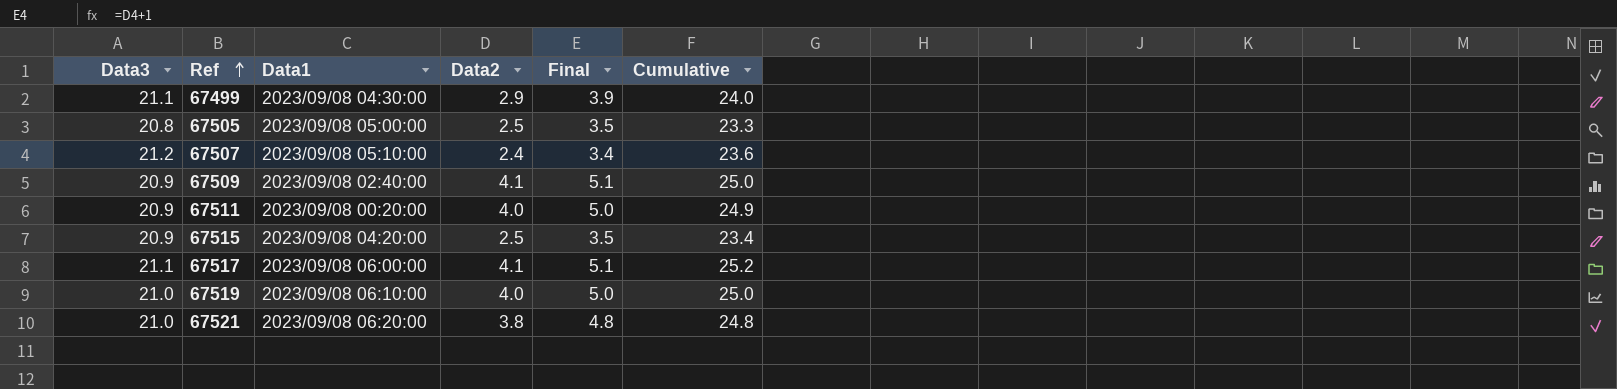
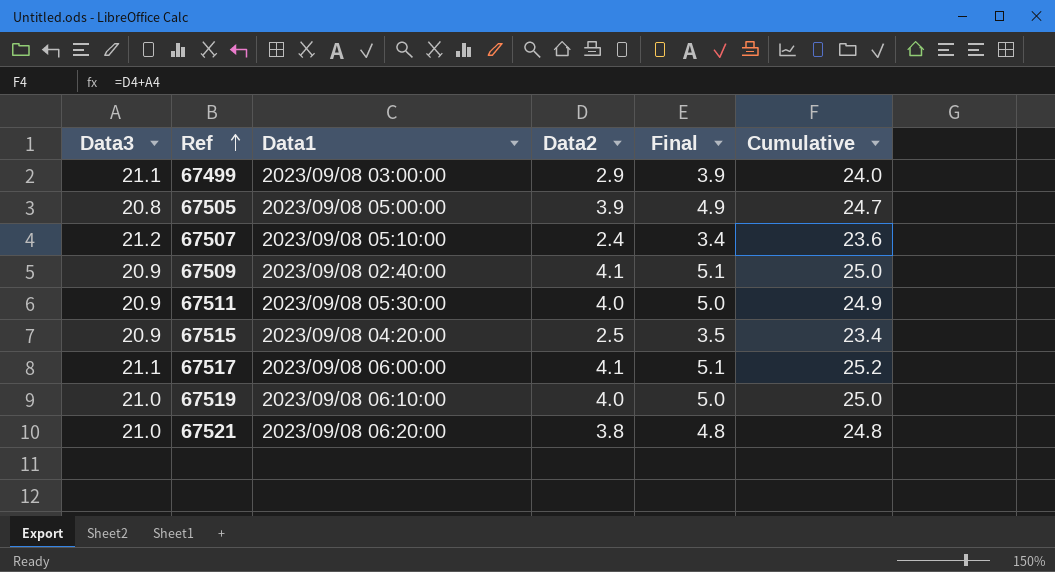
67499 | Data1: 2023/09/08 04:30:00 -> 2023/09/08 03:00:00
67505 | Data2: 2.5 -> 3.9
67505 | Final: 3.5 -> 4.9
67505 | Cumulative: 23.3 -> 24.7
67511 | Data1: 2023/09/08 00:20:00 -> 2023/09/08 05:30:00

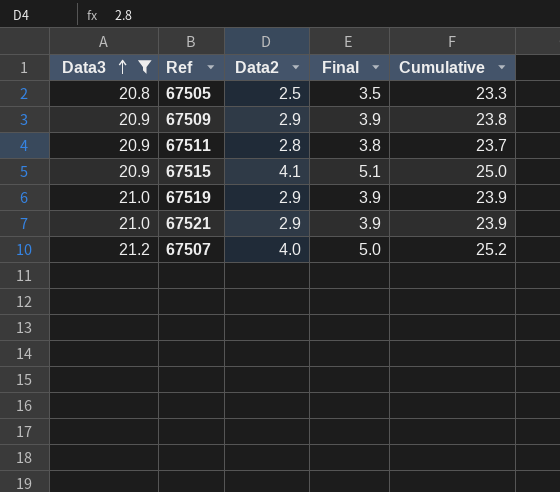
filter: none -> Data3 != 21.1
row order: Ref ascending -> Data3 ascending
column Data1 | position: 3 -> none
67505 | Data2: 3.9 -> 2.5
67505 | Final: 4.9 -> 3.5
67505 | Cumulative: 24.7 -> 23.3
67509 | Data2: 4.1 -> 2.9
67509 | Final: 5.1 -> 3.9
67509 | Cumulative: 25.0 -> 23.8
67511 | Data2: 4.0 -> 2.8
67511 | Final: 5.0 -> 3.8
67511 | Cumulative: 24.9 -> 23.7
67515 | Data2: 2.5 -> 4.1
67515 | Final: 3.5 -> 5.1
67515 | Cumulative: 23.4 -> 25.0
67519 | Data2: 4.0 -> 2.9
67519 | Final: 5.0 -> 3.9
67519 | Cumulative: 25.0 -> 23.9
67521 | Data2: 3.8 -> 2.9
67521 | Final: 4.8 -> 3.9
67521 | Cumulative: 24.8 -> 23.9
67507 | Data2: 2.4 -> 4.0
67507 | Final: 3.4 -> 5.0
67507 | Cumulative: 23.6 -> 25.2

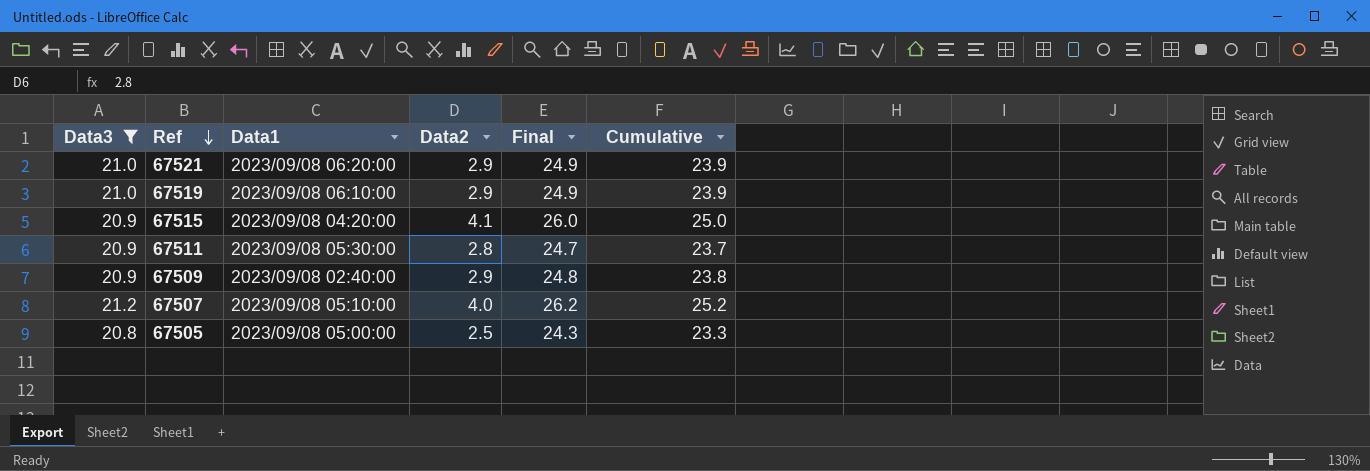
row order: Data3 ascending -> Ref descending
column Data1 | position: none -> 3
column Final | formula: [Data2] + 1 -> [Cumulative] + 1

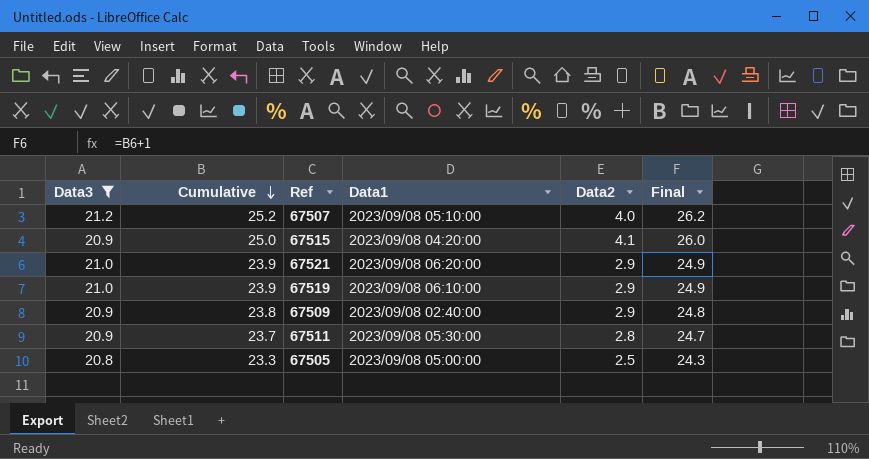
row order: Ref descending -> Cumulative descending
column Cumulative | position: 6 -> 2

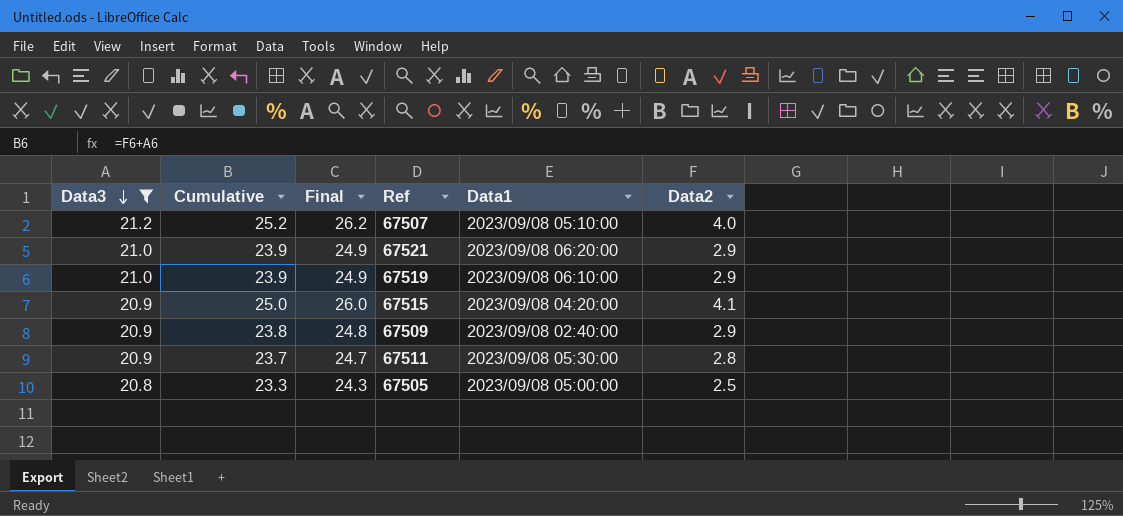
row order: Cumulative descending -> Data3 descending
column Final | position: 6 -> 3

